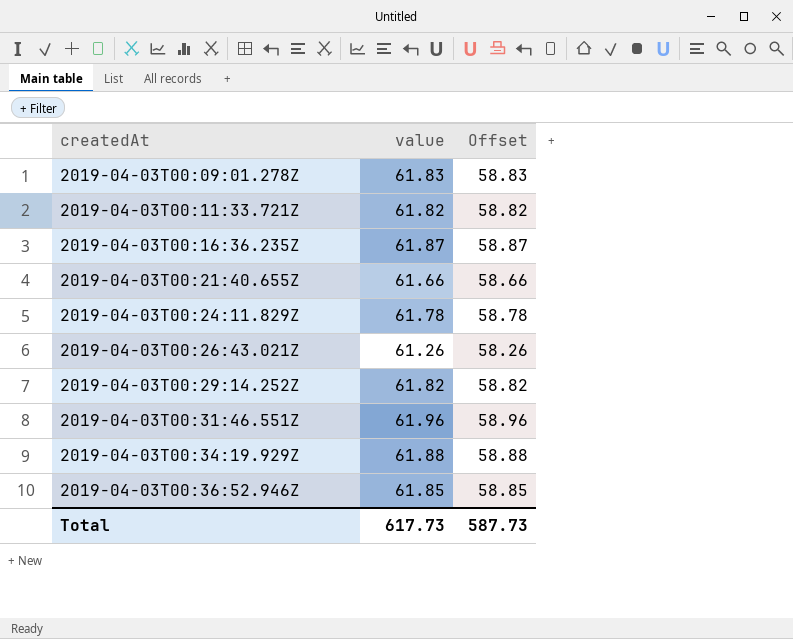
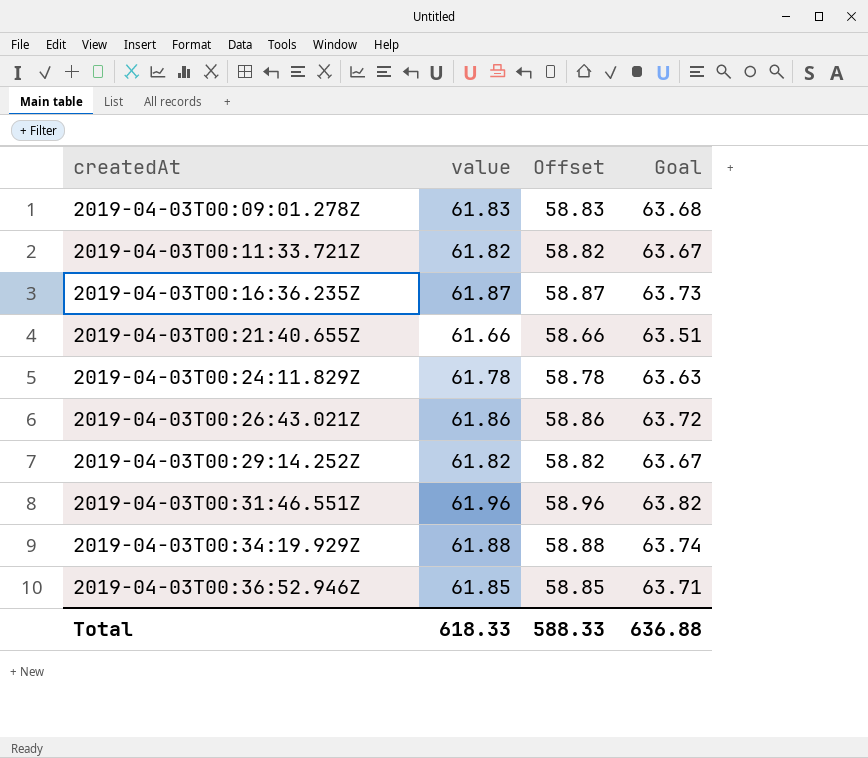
column Goal | formula: none -> [value] * 1.03
2019-04-03T00:26:43.021Z | value: 61.26 -> 61.86
2019-04-03T00:26:43.021Z | Offset: 58.26 -> 58.86
Total | value: 617.73 -> 618.33
Total | Offset: 587.73 -> 588.33

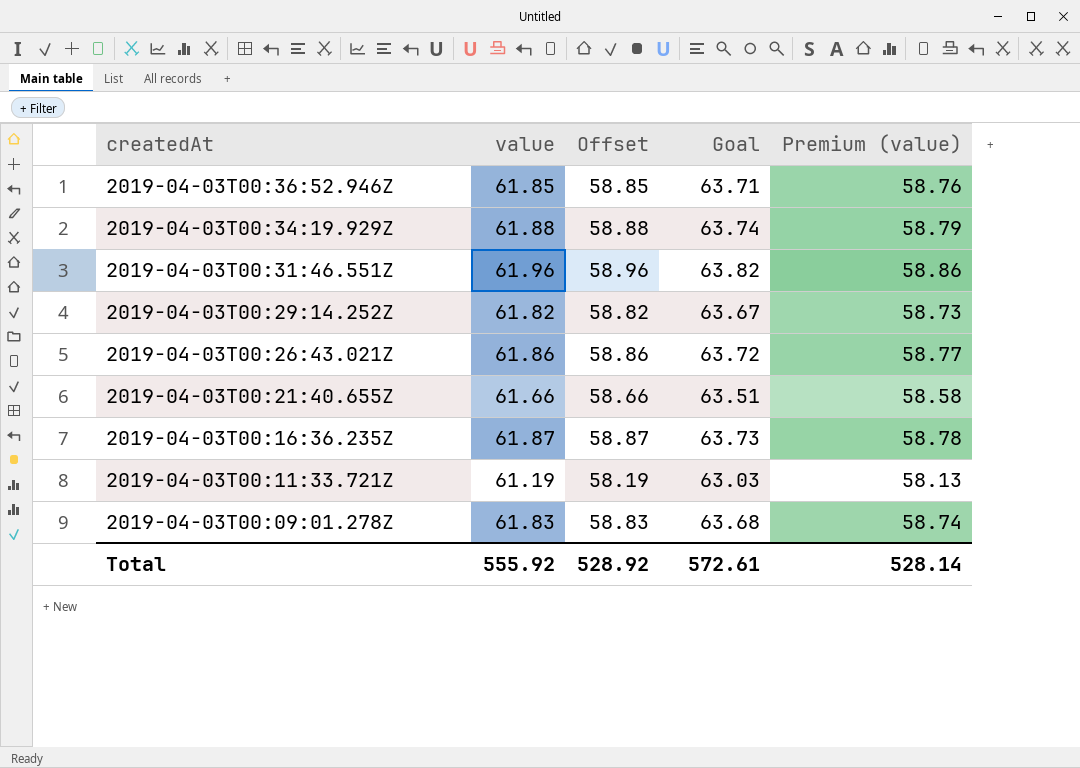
row order: createdAt ascending -> createdAt descending
column Premium (value) | formula: none -> [value] * 0.95
row 2019-04-03T00:24:11.829Z: 61.78 | 58.78 | 63.63 -> none
2019-04-03T00:11:33.721Z | value: 61.82 -> 61.19
2019-04-03T00:11:33.721Z | Offset: 58.82 -> 58.19
2019-04-03T00:11:33.721Z | Goal: 63.67 -> 63.03
Total | value: 618.33 -> 555.92
Total | Offset: 588.33 -> 528.92
Total | Goal: 636.88 -> 572.61

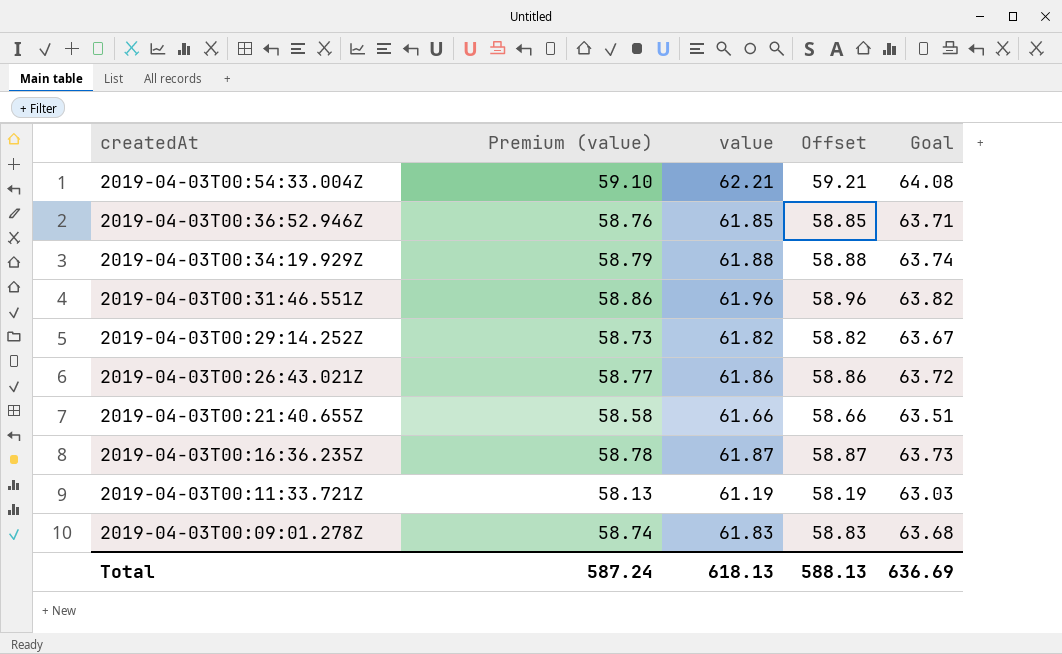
column Premium (value) | position: 5 -> 2
row 2019-04-03T00:54:33.004Z: none -> 59.10 | 62.21 | 59.21 | 64.08
Total | Premium (value): 528.14 -> 587.24
Total | value: 555.92 -> 618.13
Total | Offset: 528.92 -> 588.13
Total | Goal: 572.61 -> 636.69

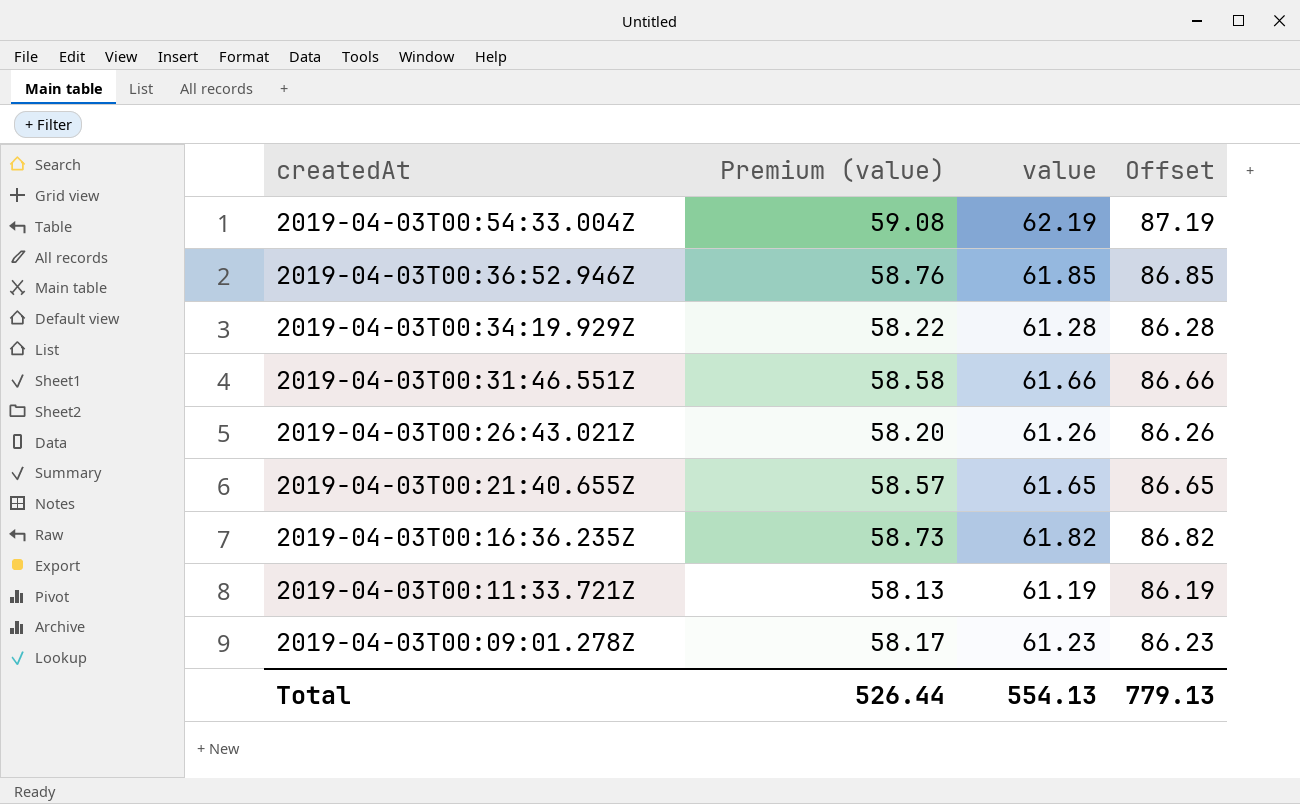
column Goal | formula: [value] * 1.03 -> none
column Offset | formula: [value] - 3 -> [value] + 25
row 2019-04-03T00:29:14.252Z: 58.73 | 61.82 | 58.82 | 63.67 -> none
2019-04-03T00:54:33.004Z | Premium (value): 59.10 -> 59.08
2019-04-03T00:54:33.004Z | value: 62.21 -> 62.19
2019-04-03T00:34:19.929Z | Premium (value): 58.79 -> 58.22
2019-04-03T00:34:19.929Z | value: 61.88 -> 61.28
2019-04-03T00:31:46.551Z | Premium (value): 58.86 -> 58.58
2019-04-03T00:31:46.551Z | value: 61.96 -> 61.66
2019-04-03T00:26:43.021Z | Premium (value): 58.77 -> 58.20
2019-04-03T00:26:43.021Z | value: 61.86 -> 61.26
2019-04-03T00:21:40.655Z | Premium (value): 58.58 -> 58.57
2019-04-03T00:21:40.655Z | value: 61.66 -> 61.65
2019-04-03T00:16:36.235Z | Premium (value): 58.78 -> 58.73
2019-04-03T00:16:36.235Z | value: 61.87 -> 61.82
2019-04-03T00:09:01.278Z | Premium (value): 58.74 -> 58.17
2019-04-03T00:09:01.278Z | value: 61.83 -> 61.23
Total | Premium (value): 587.24 -> 526.44
Total | value: 618.13 -> 554.13
Total | Offset: 588.13 -> 779.13

